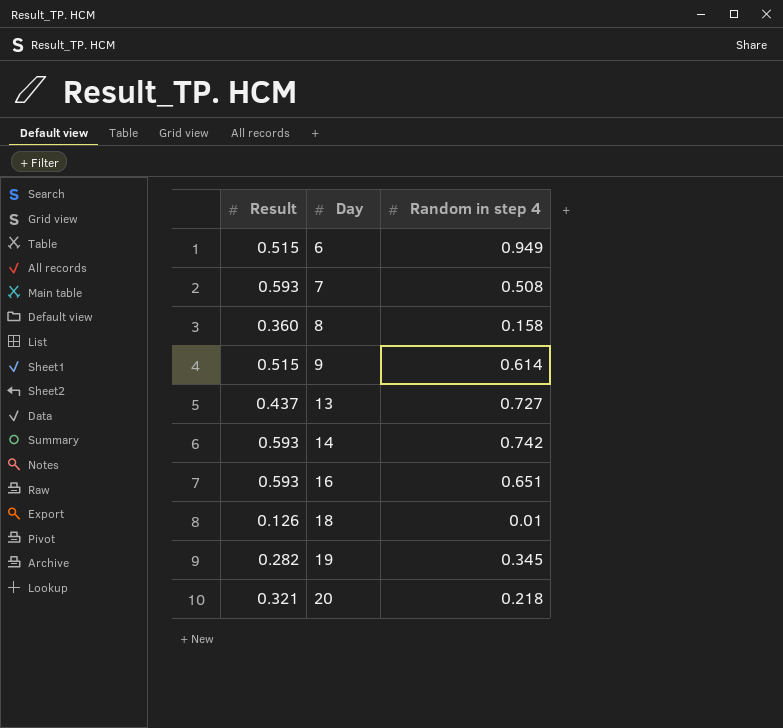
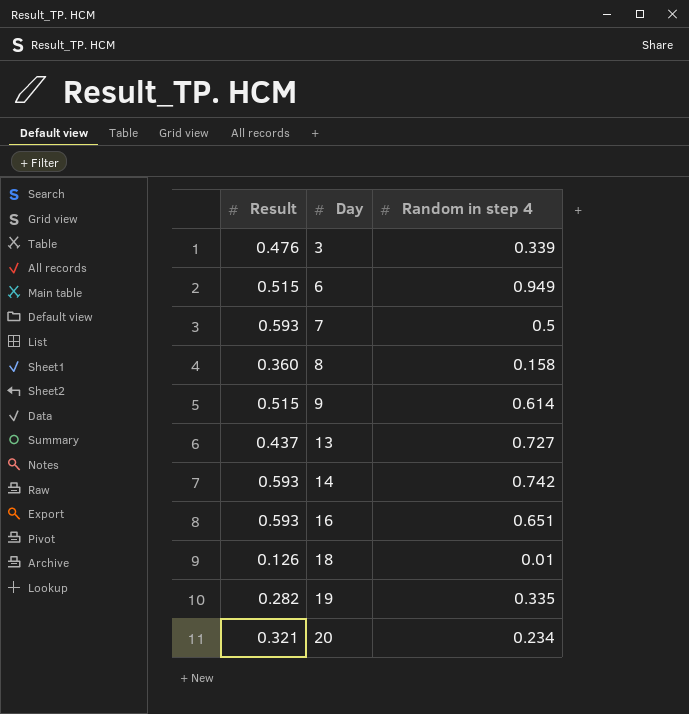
row 3: none -> 0.476 | 0.339
7 | Random in step 4: 0.508 -> 0.5
19 | Random in step 4: 0.345 -> 0.335
20 | Random in step 4: 0.218 -> 0.234

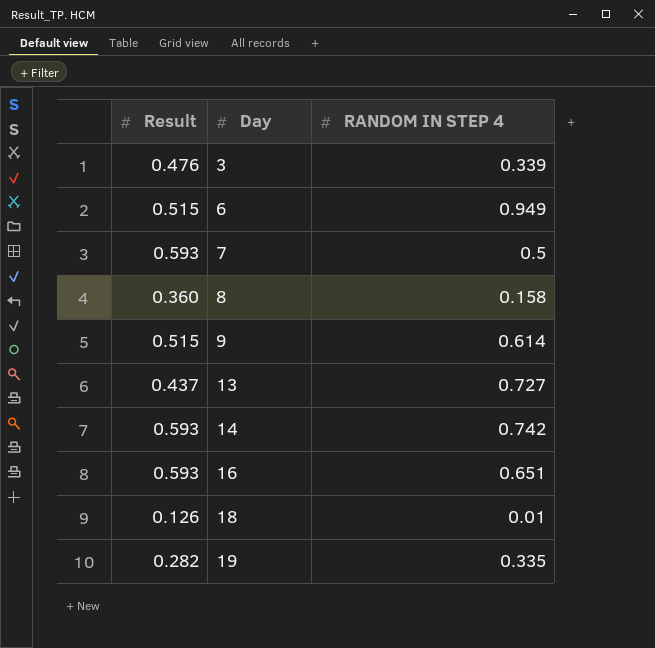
column name: Random in step 4 -> RANDOM IN STEP 4
row 20: 0.321 | 0.234 -> none

